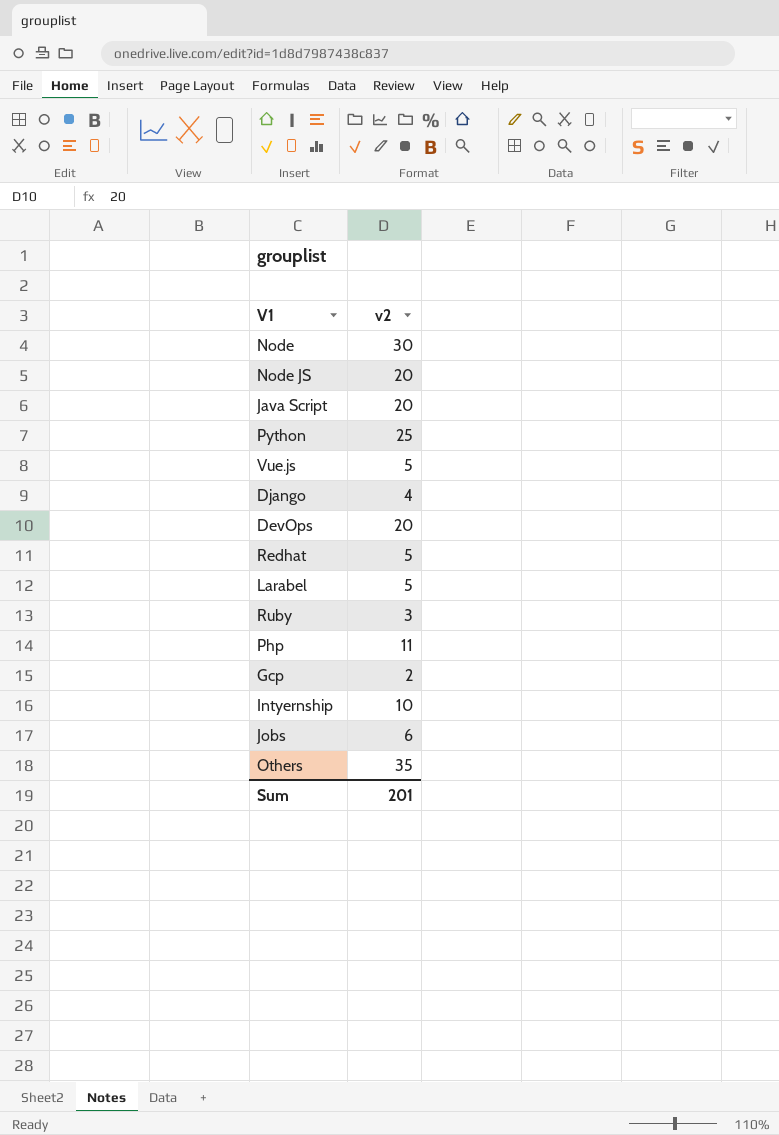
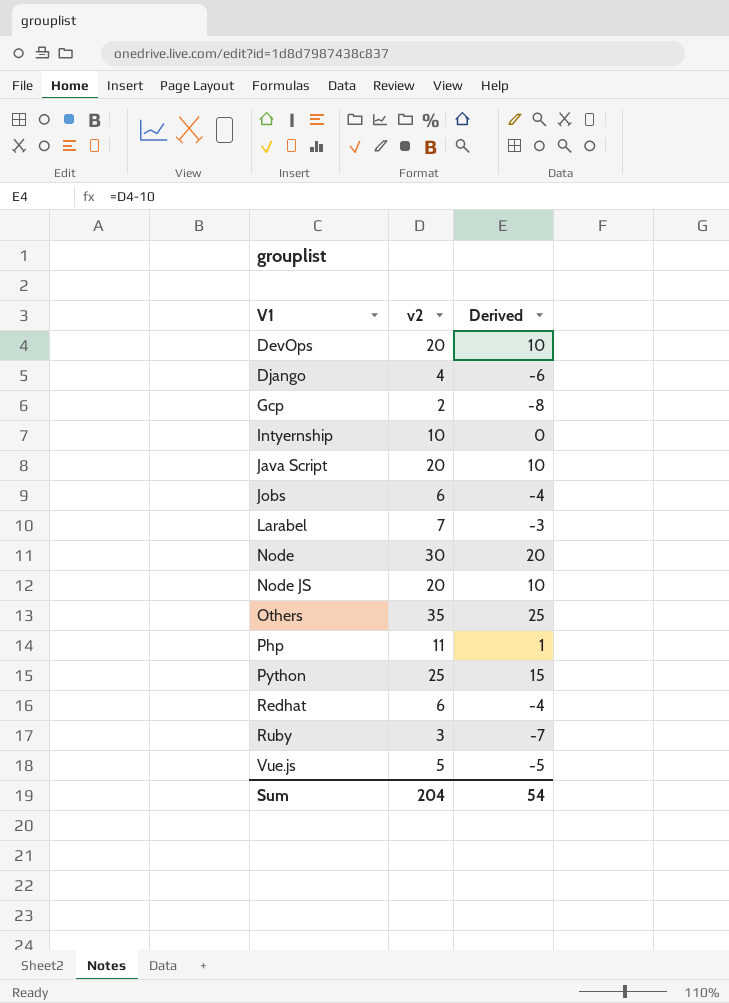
row order: none -> V1 ascending
column Derived | formula: none -> [v2] - 10
Larabel | v2: 5 -> 7
Redhat | v2: 5 -> 6
Sum | v2: 201 -> 204

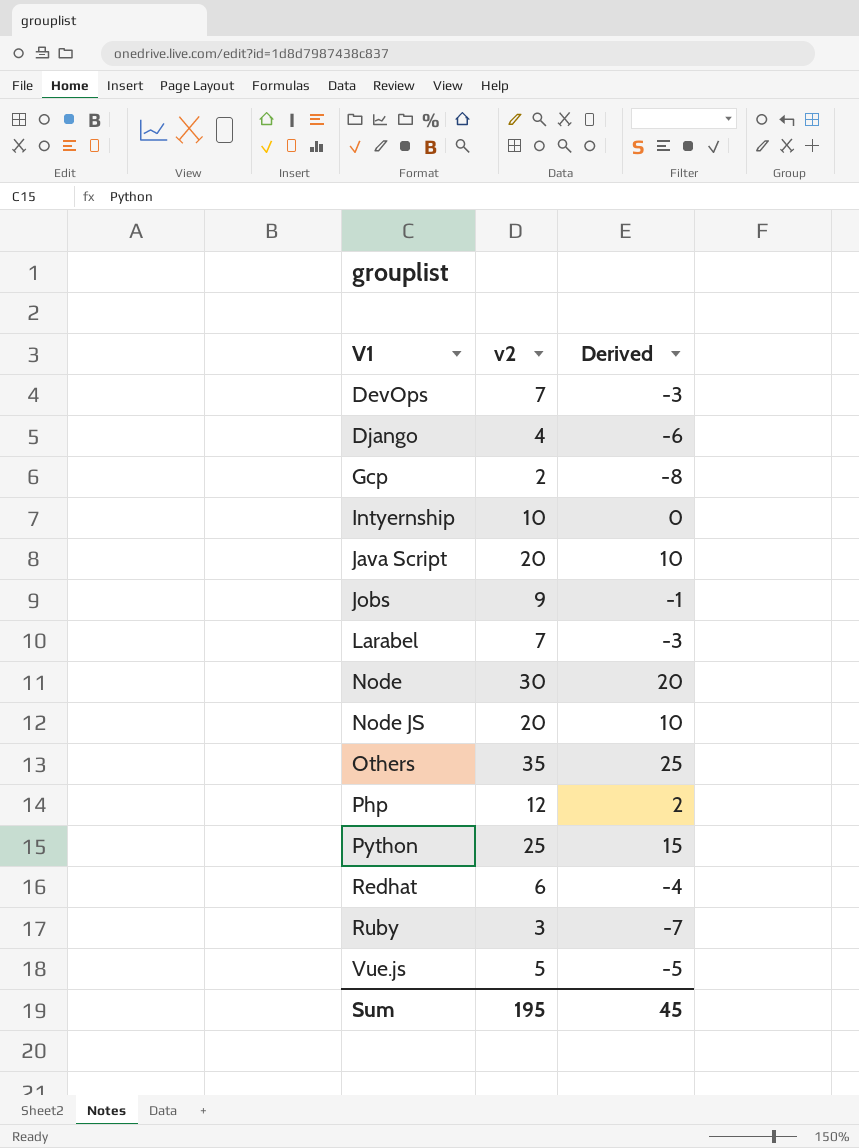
DevOps | v2: 20 -> 7
DevOps | Derived: 10 -> -3
Jobs | v2: 6 -> 9
Jobs | Derived: -4 -> -1
Php | v2: 11 -> 12
Php | Derived: 1 -> 2
Sum | v2: 204 -> 195
Sum | Derived: 54 -> 45

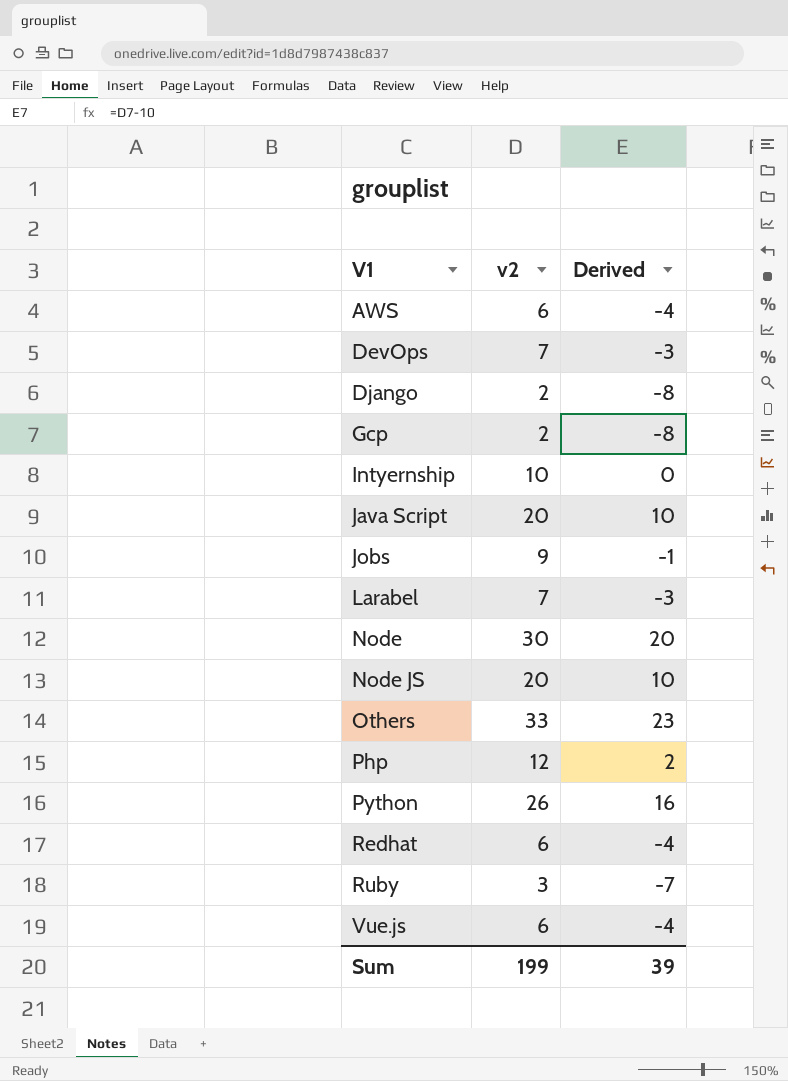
row AWS: none -> 6 | -4
Django | v2: 4 -> 2
Django | Derived: -6 -> -8
Others | v2: 35 -> 33
Others | Derived: 25 -> 23
Python | v2: 25 -> 26
Python | Derived: 15 -> 16
Vue.js | v2: 5 -> 6
Vue.js | Derived: -5 -> -4
Sum | v2: 195 -> 199
Sum | Derived: 45 -> 39

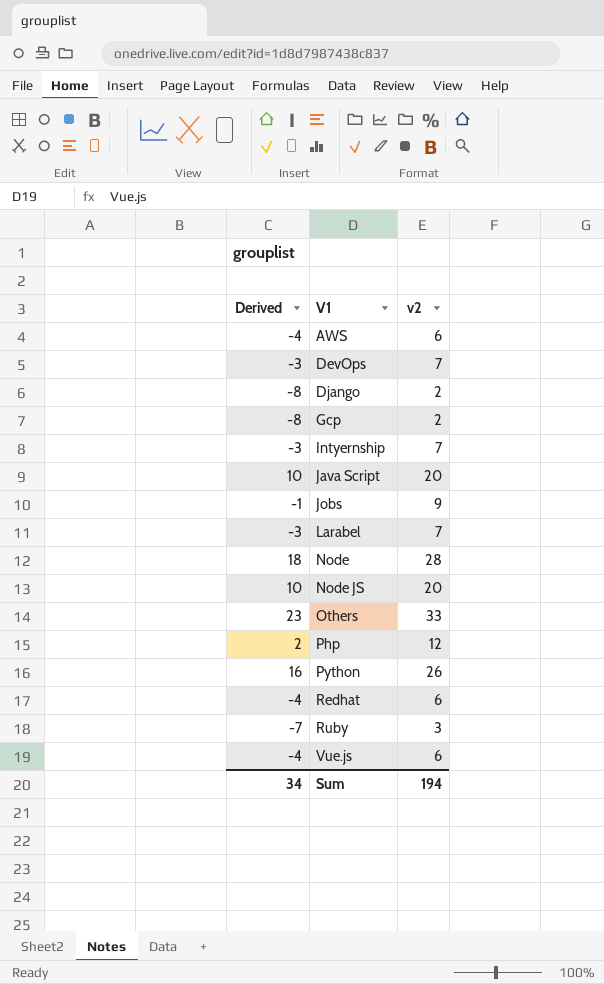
column Derived | position: 3 -> 1
Intyernship | Derived: 0 -> -3
Intyernship | v2: 10 -> 7
Node | Derived: 20 -> 18
Node | v2: 30 -> 28
Sum | Derived: 39 -> 34
Sum | v2: 199 -> 194

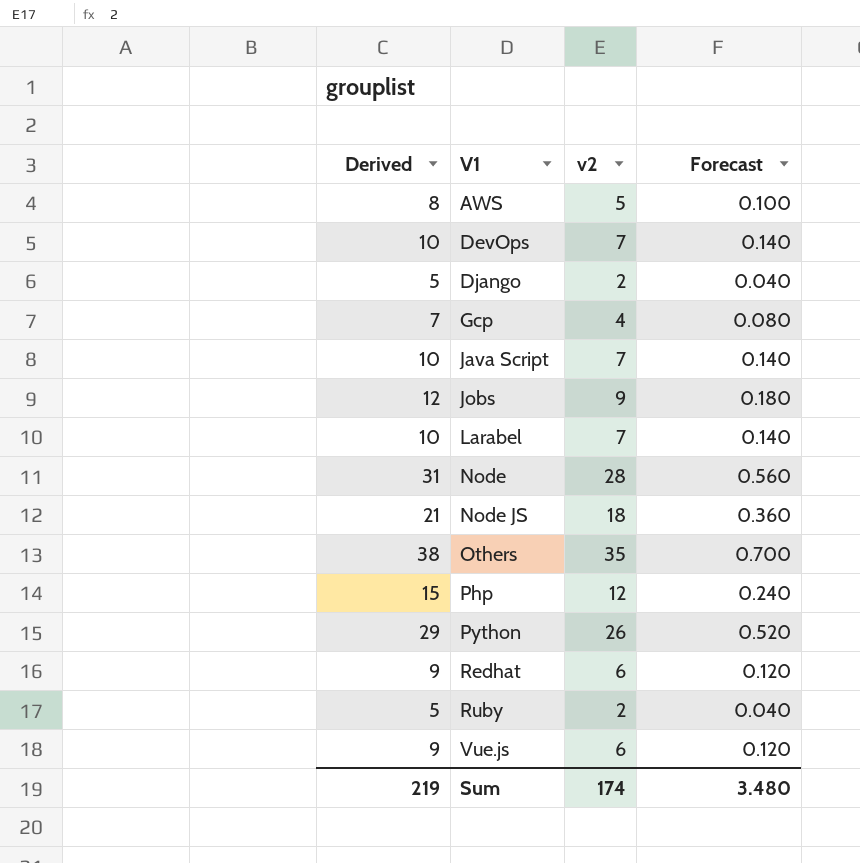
column Derived | formula: [v2] - 10 -> [v2] + 3
column Forecast | formula: none -> [v2] * 0.02
row Intyernship: -3 | 7 -> none
AWS | v2: 6 -> 5
Gcp | v2: 2 -> 4
Java Script | v2: 20 -> 7
Node JS | v2: 20 -> 18
Others | v2: 33 -> 35
Ruby | v2: 3 -> 2
Sum | Derived: 34 -> 219
Sum | v2: 194 -> 174

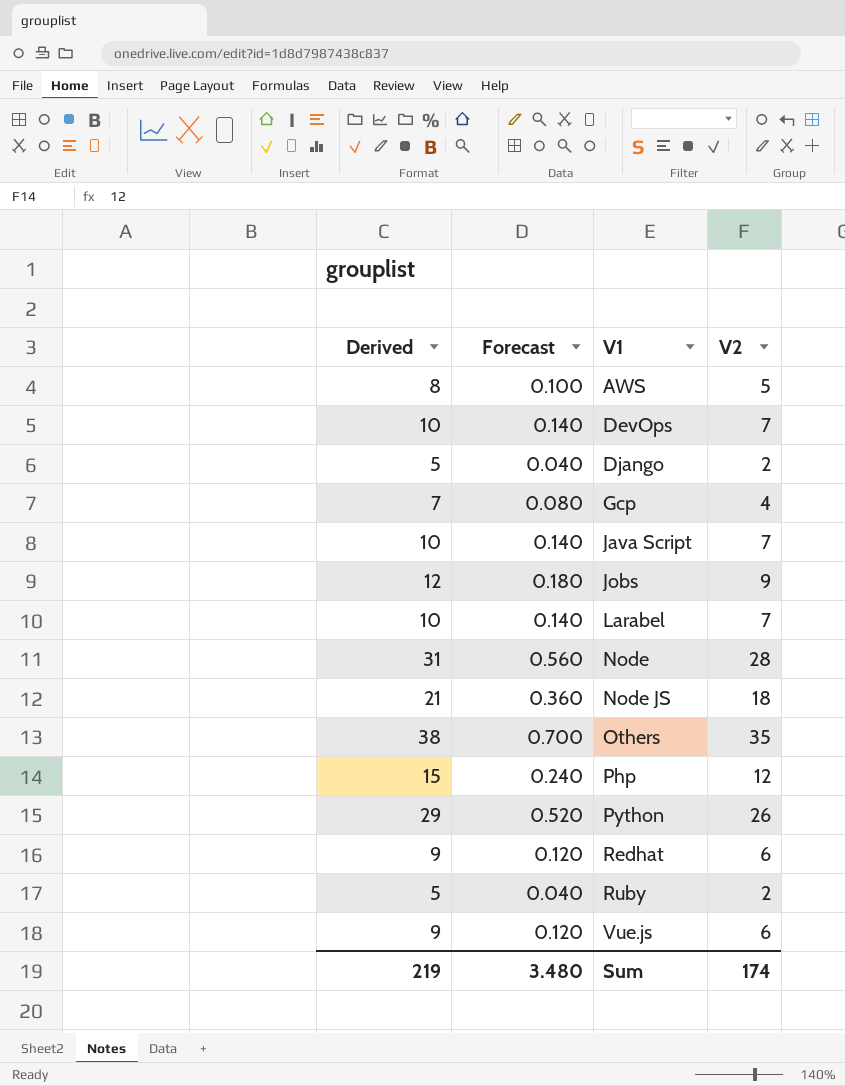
column Forecast | position: 4 -> 2
column name: v2 -> V2

